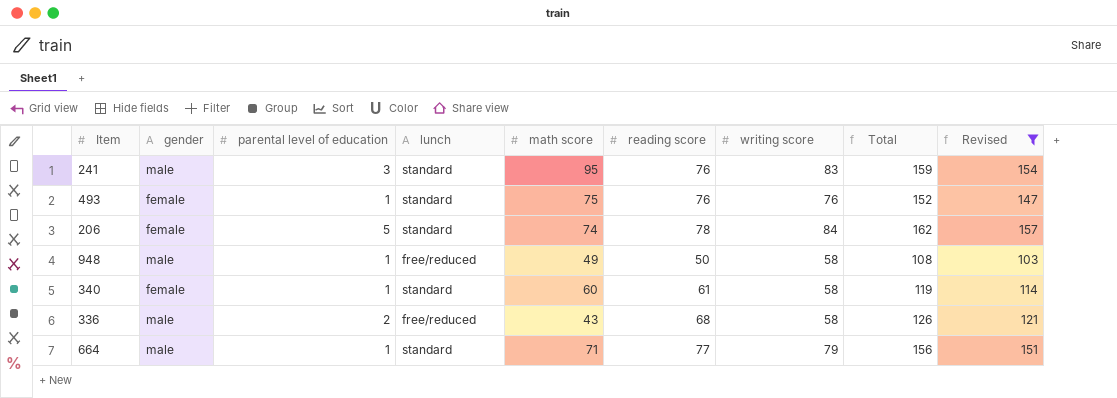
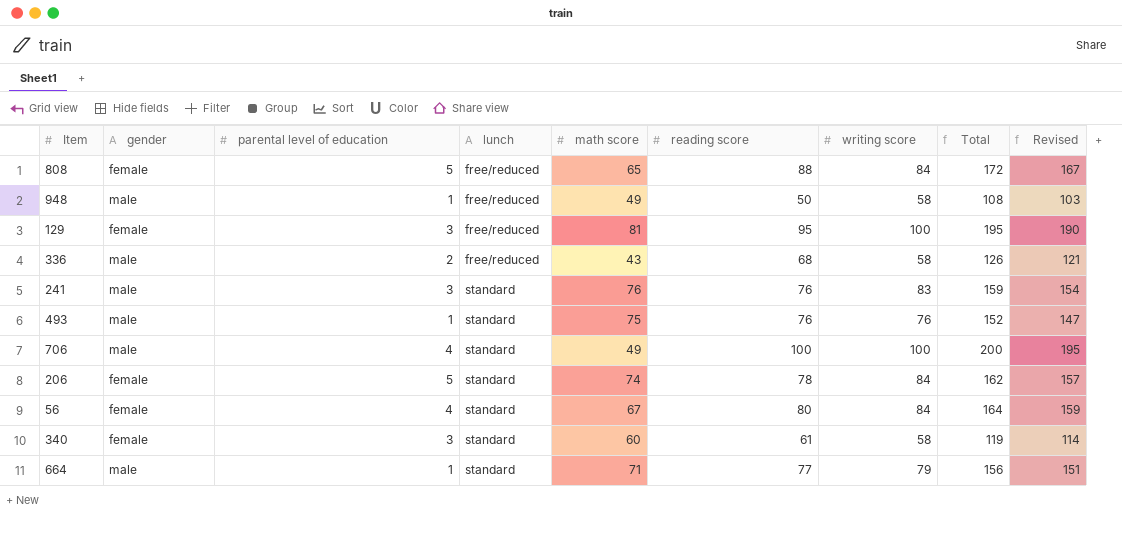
filter: Revised <= 157 -> none
row order: none -> lunch ascending
241 | math score: 95 -> 76
493 | gender: female -> male
340 | parental level of education: 1 -> 3

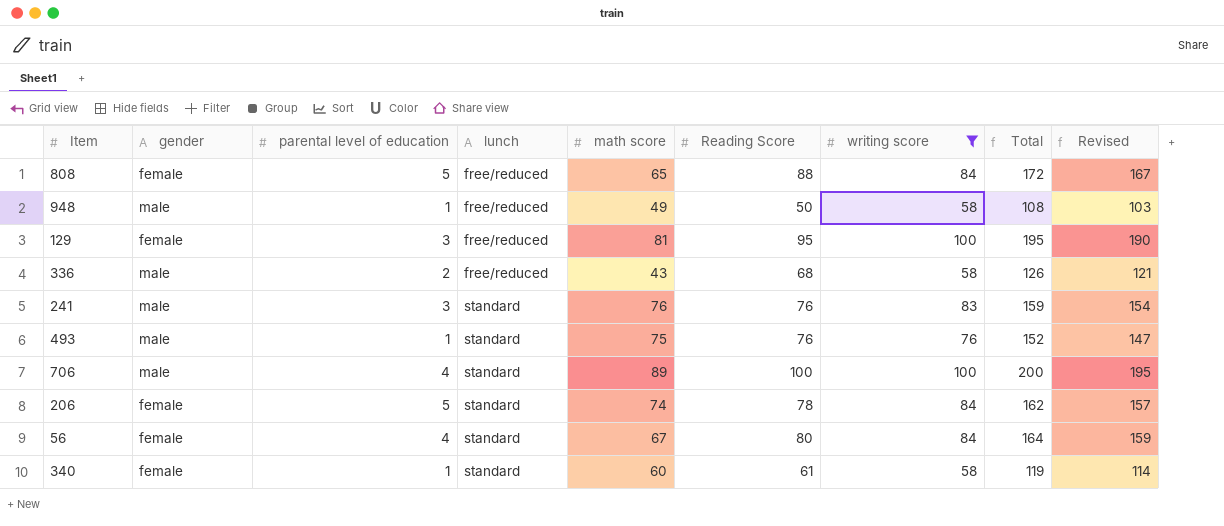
filter: none -> writing score != 79
column name: reading score -> Reading Score
706 | math score: 49 -> 89
340 | parental level of education: 3 -> 1

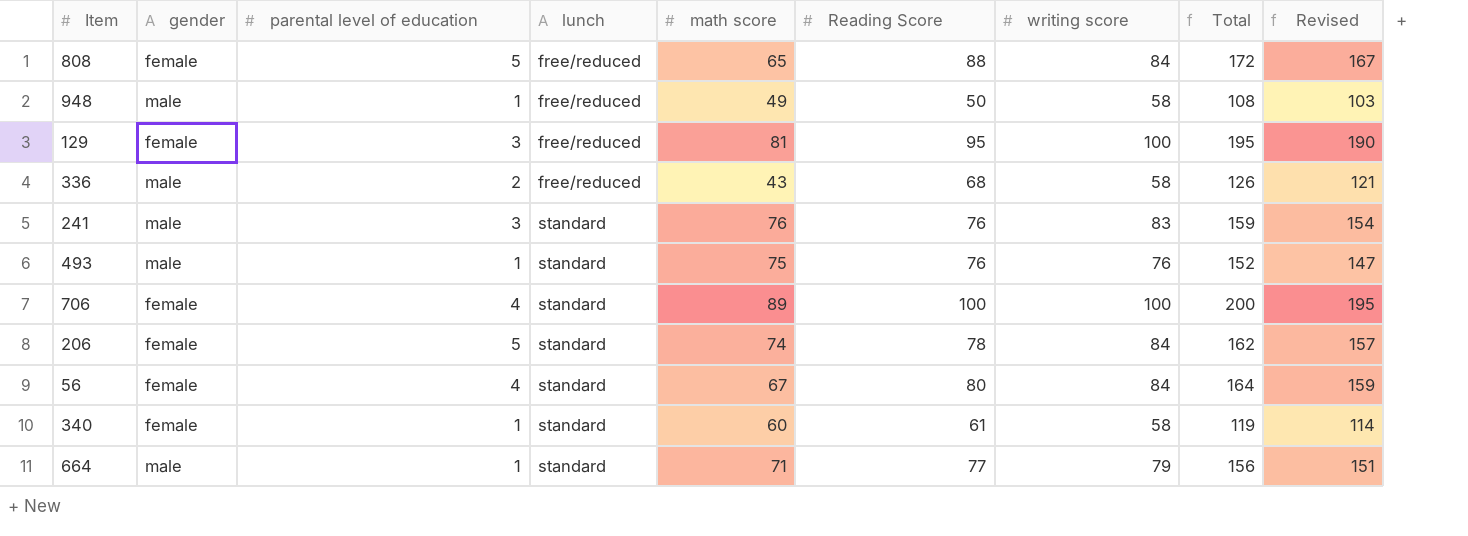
filter: writing score != 79 -> none
706 | gender: male -> female

